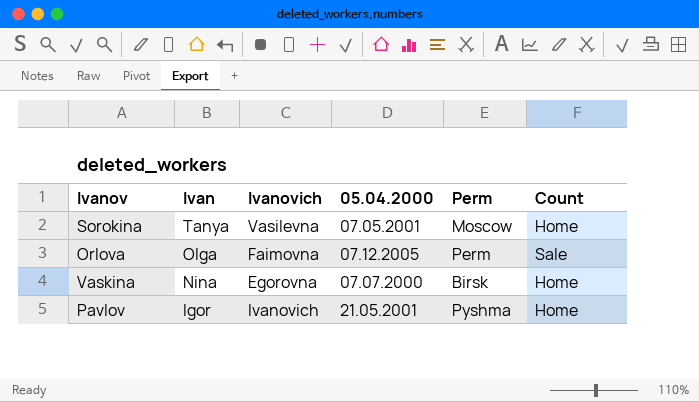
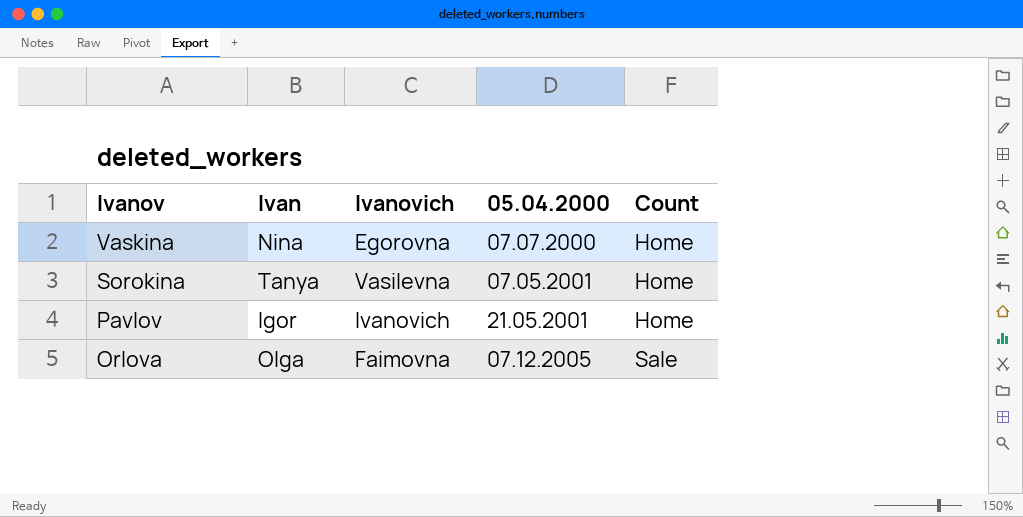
row order: Ivan descending -> Ivanov descending
column Perm | position: 5 -> none

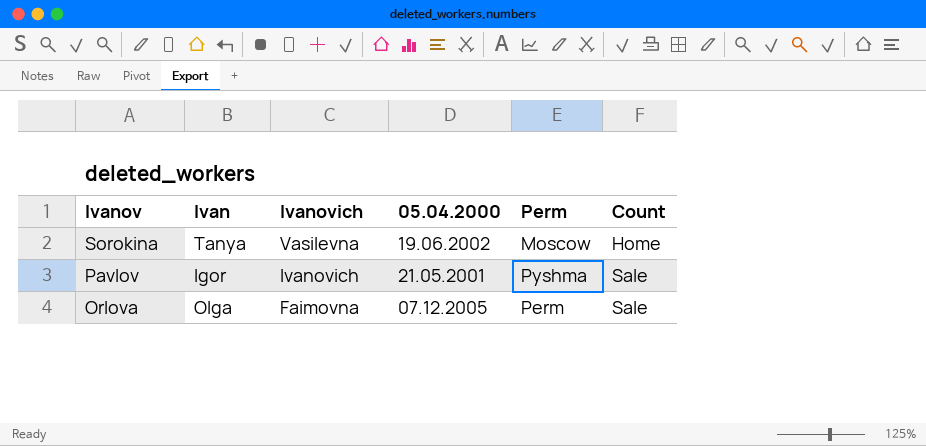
column Perm | position: none -> 5
row Vaskina: Nina | Egorovna | 07.07.2000 | Home -> none
Sorokina | 05.04.2000: 07.05.2001 -> 19.06.2002
Pavlov | Count: Home -> Sale

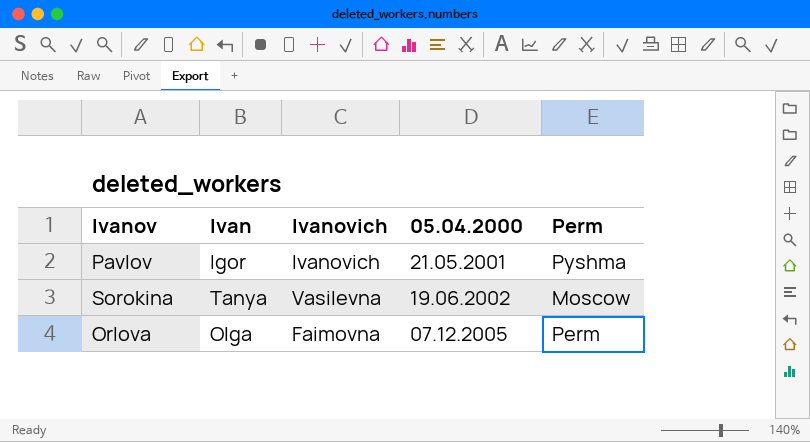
row order: Ivanov descending -> 05.04.2000 ascending
column Count | position: 6 -> none

